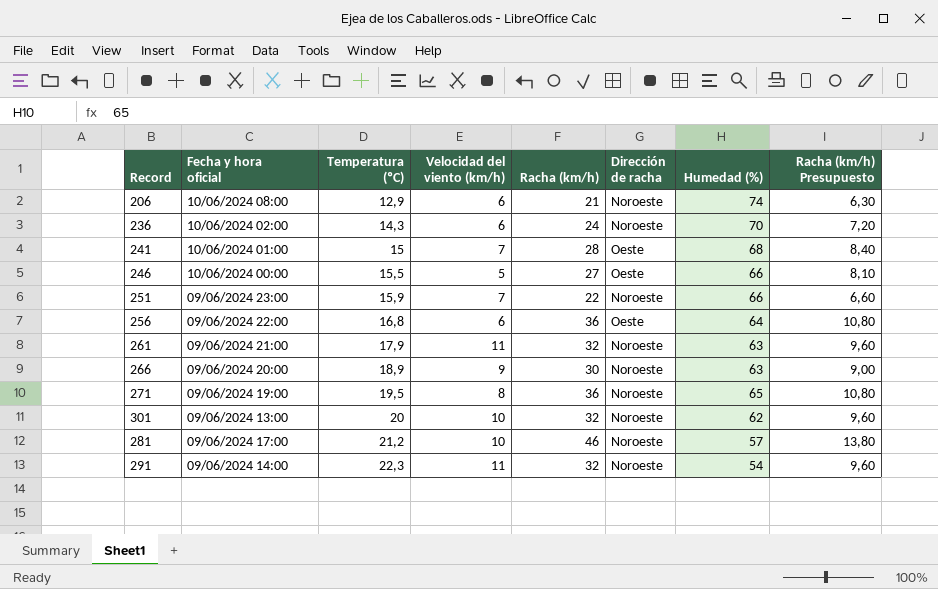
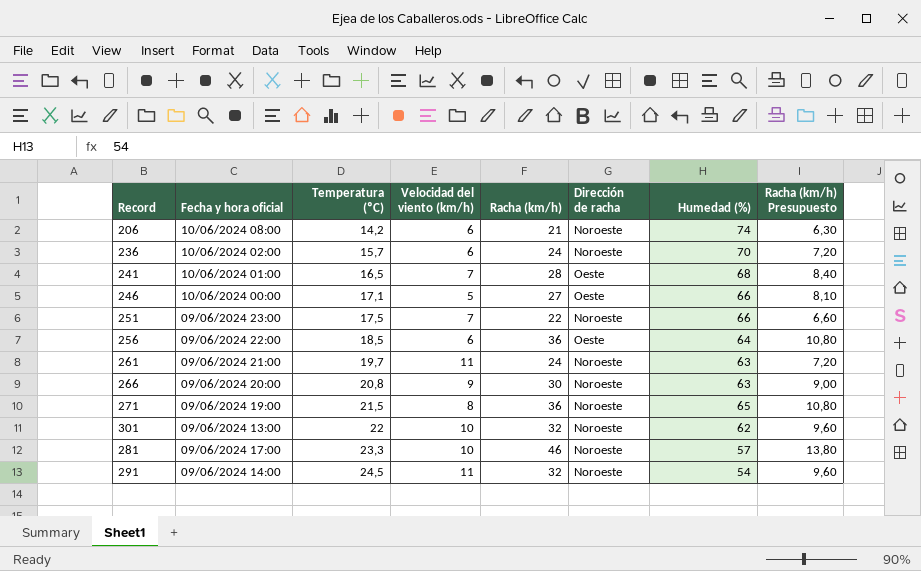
206 | Temperatura (ºC): 12,9 -> 14,2
236 | Temperatura (ºC): 14,3 -> 15,7
241 | Temperatura (ºC): 15 -> 16,5
246 | Temperatura (ºC): 15,5 -> 17,1
251 | Temperatura (ºC): 15,9 -> 17,5
256 | Temperatura (ºC): 16,8 -> 18,5
261 | Temperatura (ºC): 17,9 -> 19,7
261 | Racha (km/h): 32 -> 24
261 | Racha (km/h) Presupuesto: 9,60 -> 7,20
266 | Temperatura (ºC): 18,9 -> 20,8
271 | Temperatura (ºC): 19,5 -> 21,5
301 | Temperatura (ºC): 20 -> 22
281 | Temperatura (ºC): 21,2 -> 23,3
291 | Temperatura (ºC): 22,3 -> 24,5

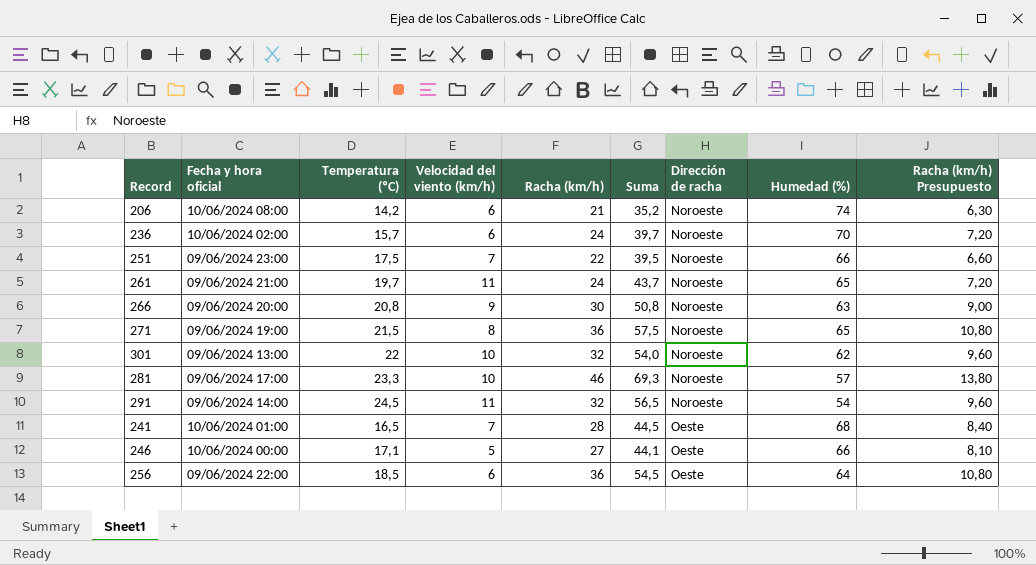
row order: Temperatura (ºC) ascending -> Dirección de racha ascending
column Suma | formula: none -> [Temperatura (ºC)] + [Racha (km/h)]
261 | Humedad (%): 63 -> 65

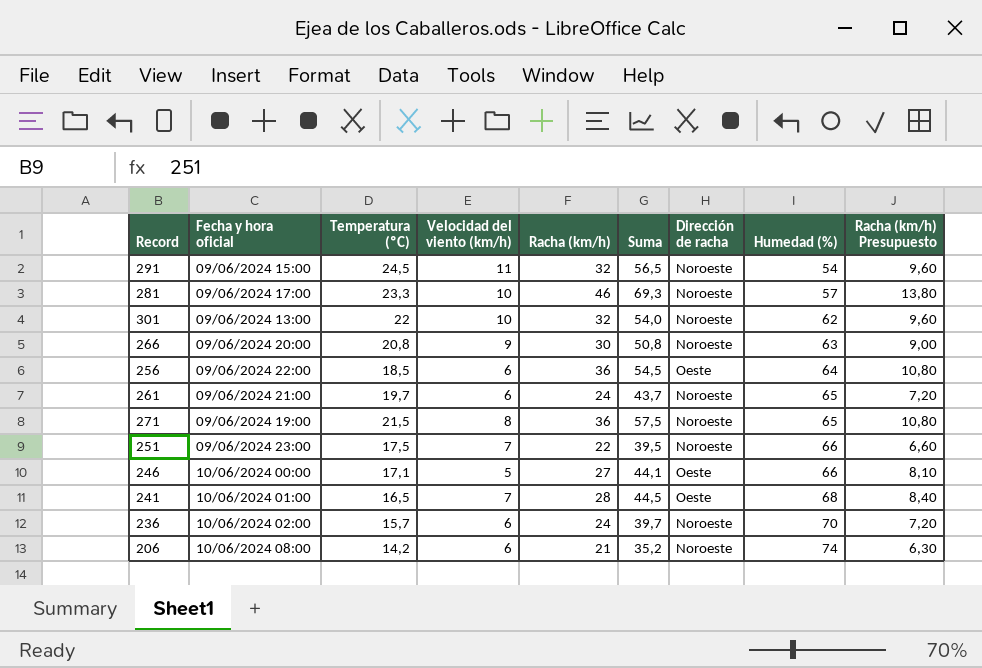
row order: Dirección de racha ascending -> Humedad (%) ascending
291 | Fecha y hora oficial: 09/06/2024 14:00 -> 09/06/2024 15:00
261 | Velocidad del viento (km/h): 11 -> 6

